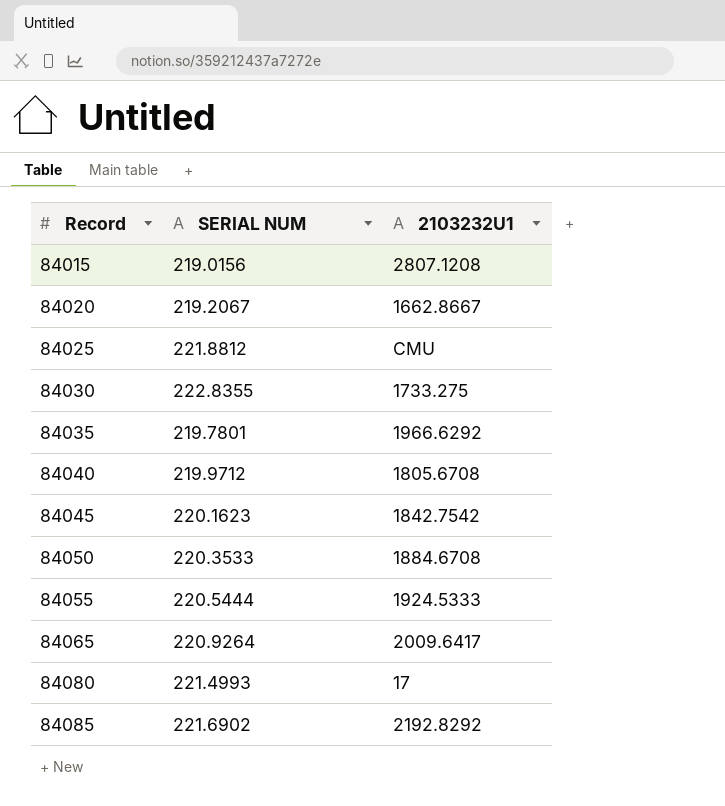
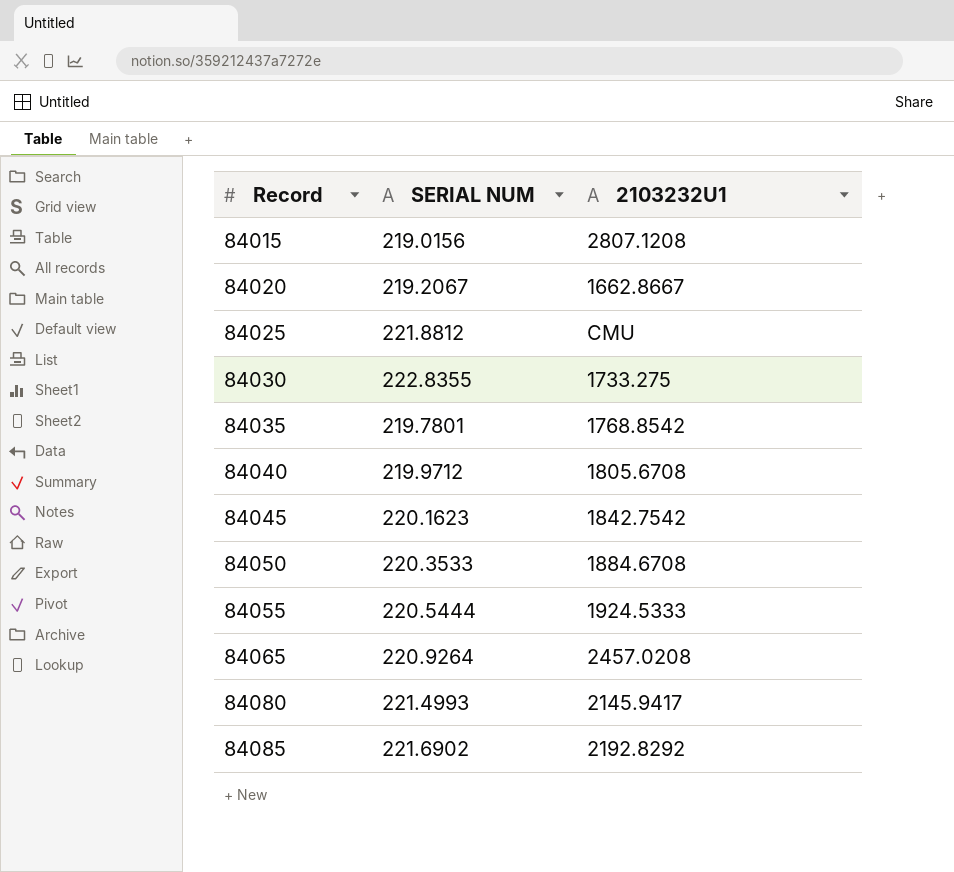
84035 | 2103232U1: 1966.6292 -> 1768.8542
84065 | 2103232U1: 2009.6417 -> 2457.0208
84080 | 2103232U1: 17 -> 2145.9417

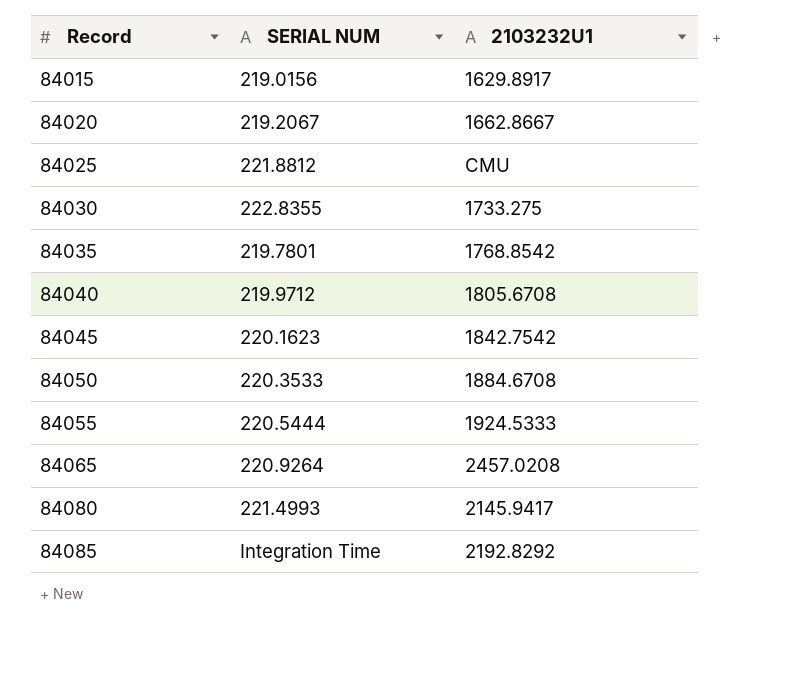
84015 | 2103232U1: 2807.1208 -> 1629.8917
84085 | SERIAL NUM: 221.6902 -> Integration Time

